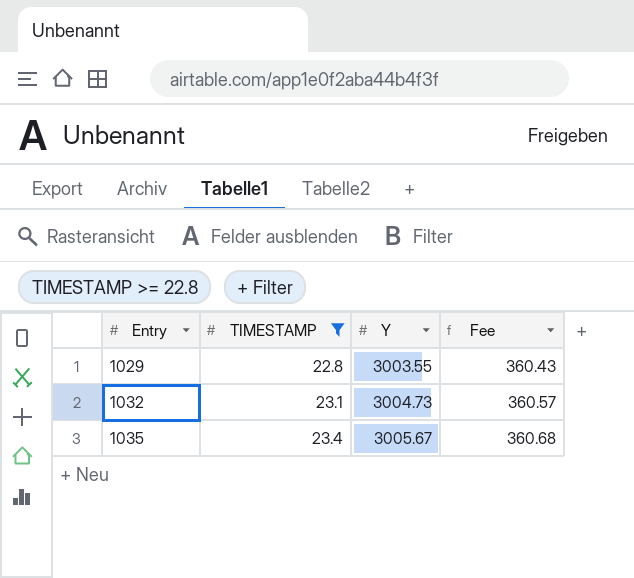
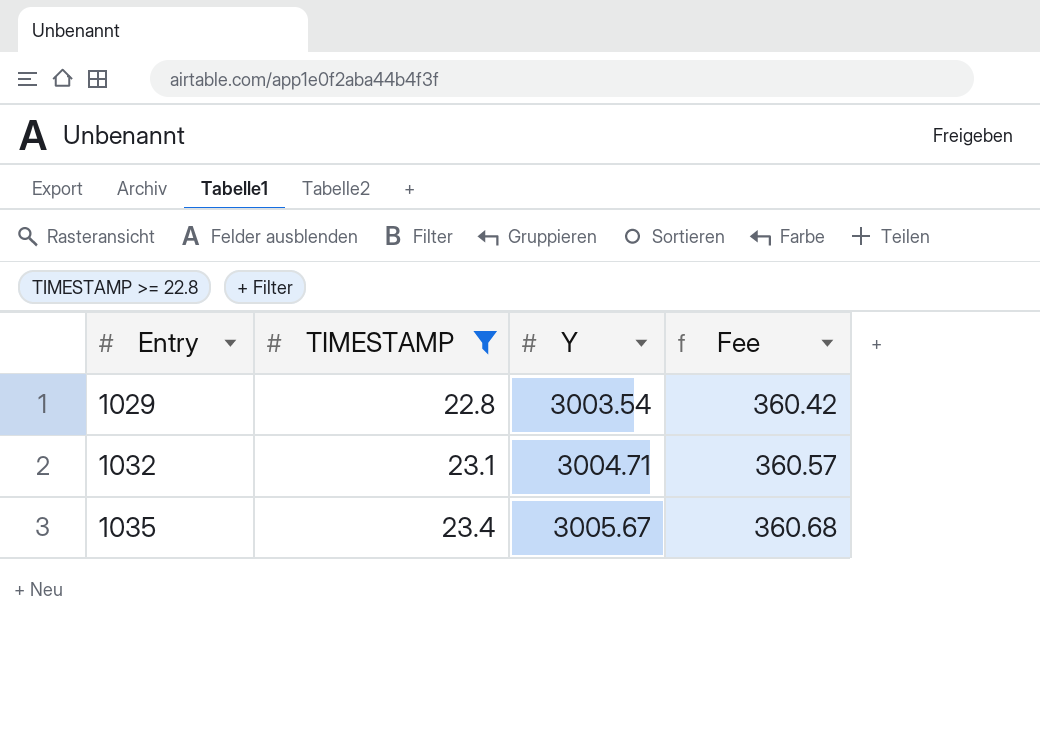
1029 | Y: 3003.55 -> 3003.54
1029 | Fee: 360.43 -> 360.42
1032 | Y: 3004.73 -> 3004.71

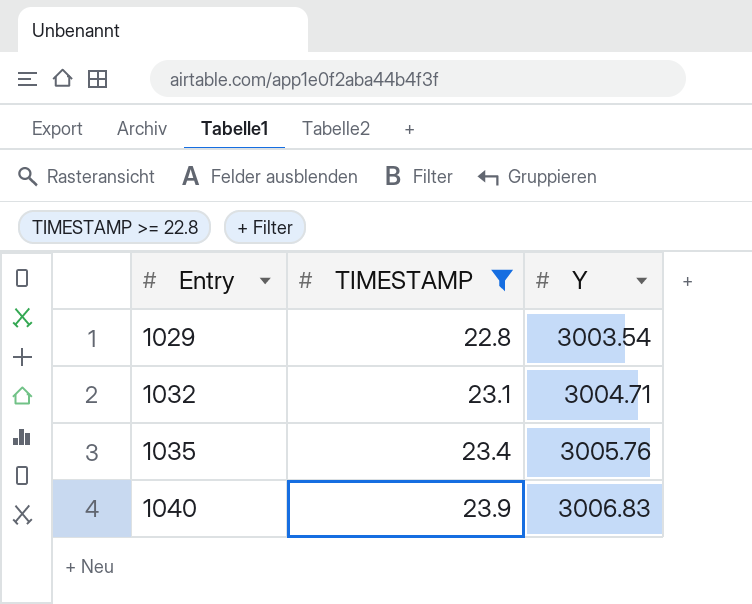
column Fee | formula: [Y] * 0.12 -> none
1035 | Y: 3005.67 -> 3005.76
row 1040: none -> 23.9 | 3006.83

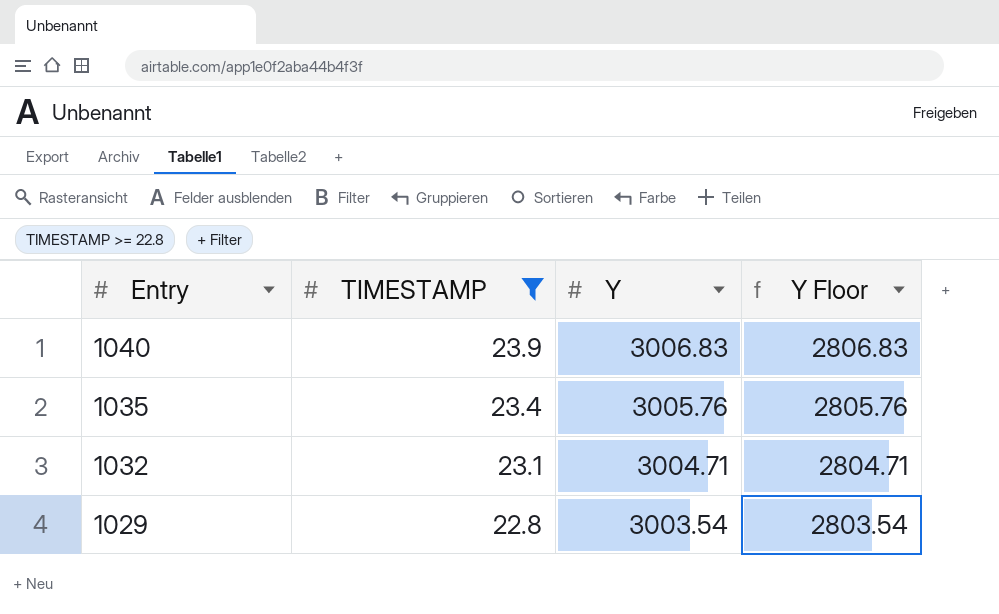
row order: Entry ascending -> Entry descending
column Y Floor | formula: none -> [Y] - 200

